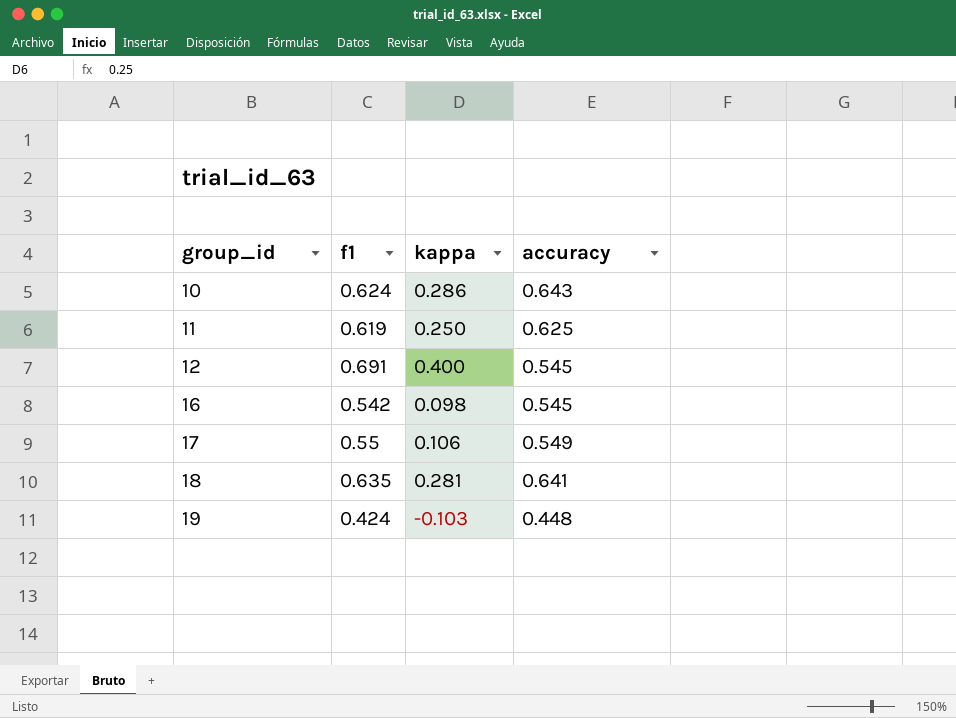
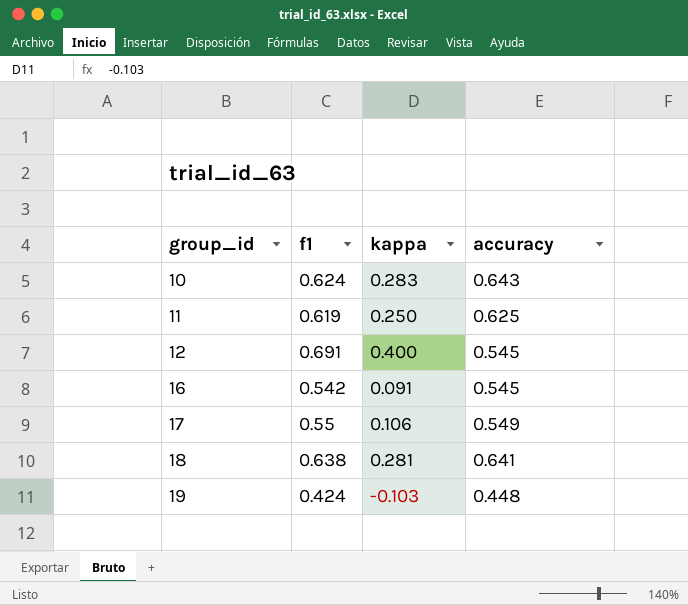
10 | kappa: 0.286 -> 0.283
16 | kappa: 0.098 -> 0.091
18 | f1: 0.635 -> 0.638

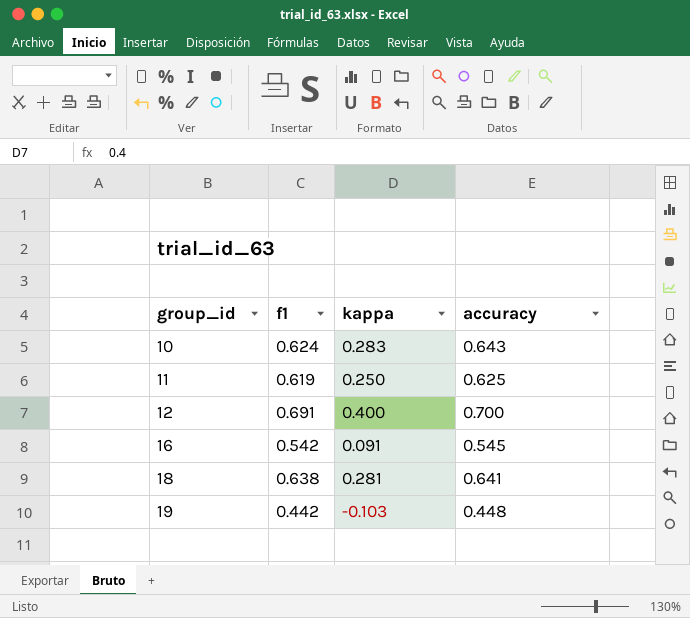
row 17: 0.55 | 0.106 | 0.549 -> none
12 | accuracy: 0.545 -> 0.700
19 | f1: 0.424 -> 0.442

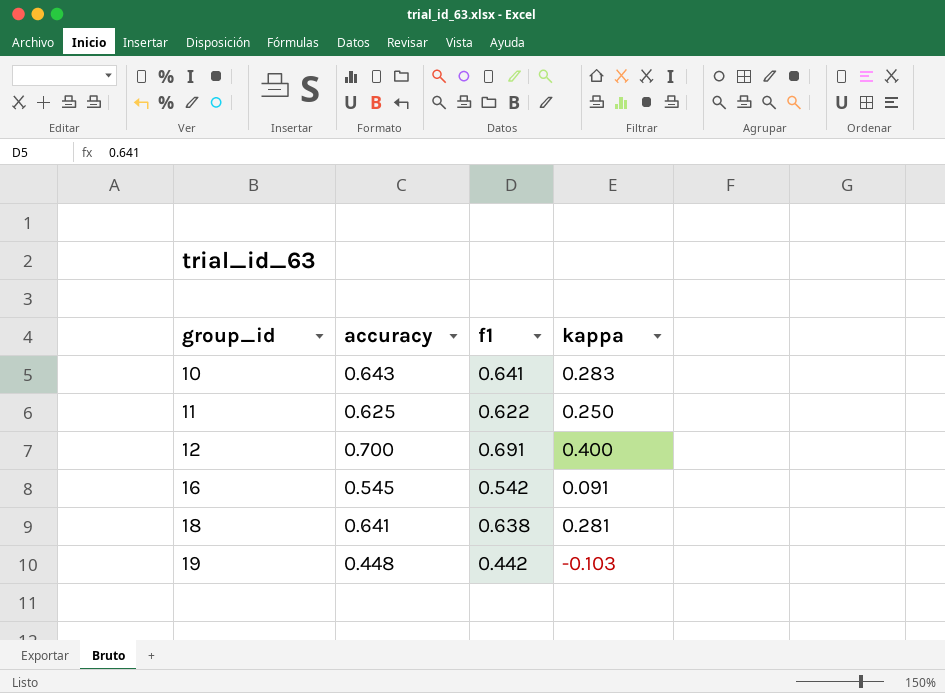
column accuracy | position: 4 -> 2
10 | f1: 0.624 -> 0.641
11 | f1: 0.619 -> 0.622

